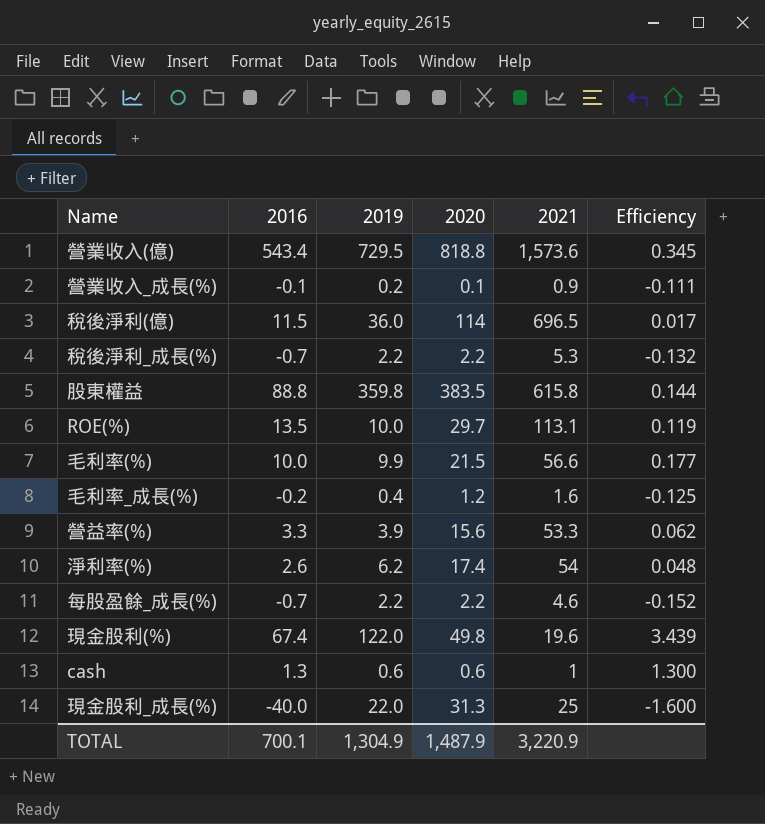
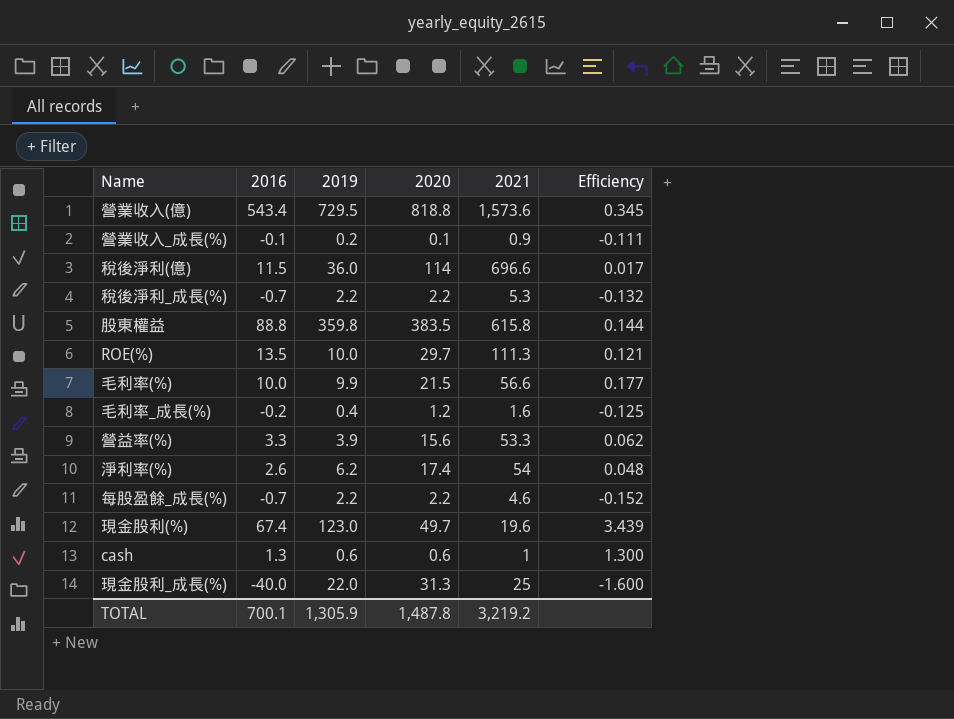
稅後淨利(億) | 2021: 696.5 -> 696.6
ROE(%) | 2021: 113.1 -> 111.3
ROE(%) | Efficiency: 0.119 -> 0.121
現金股利(%) | 2019: 122.0 -> 123.0
現金股利(%) | 2020: 49.8 -> 49.7
TOTAL | 2019: 1,304.9 -> 1,305.9
TOTAL | 2020: 1,487.9 -> 1,487.8
TOTAL | 2021: 3,220.9 -> 3,219.2

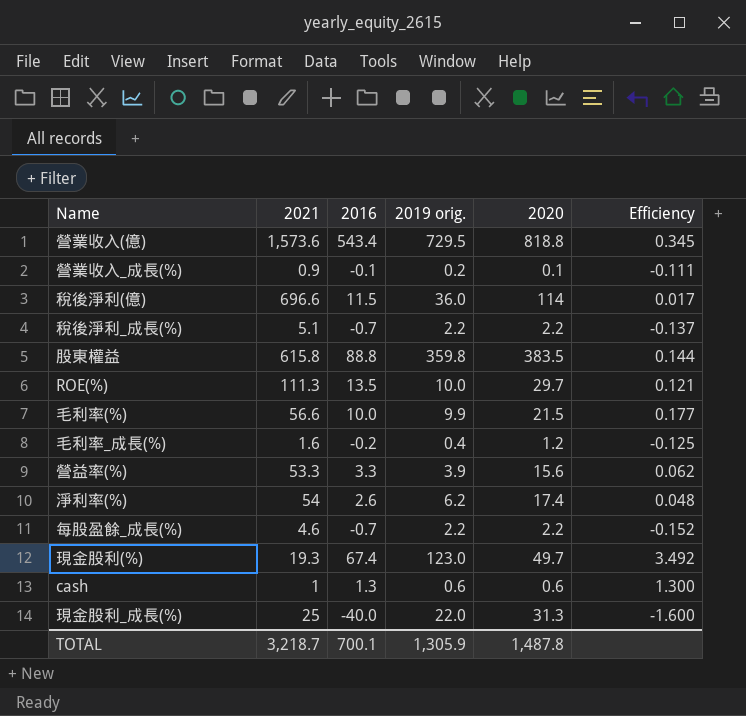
column 2021 | position: 5 -> 2
column name: 2019 -> 2019 orig.
稅後淨利_成長(%) | 2021: 5.3 -> 5.1
稅後淨利_成長(%) | Efficiency: -0.132 -> -0.137
現金股利(%) | 2021: 19.6 -> 19.3
現金股利(%) | Efficiency: 3.439 -> 3.492
TOTAL | 2021: 3,219.2 -> 3,218.7

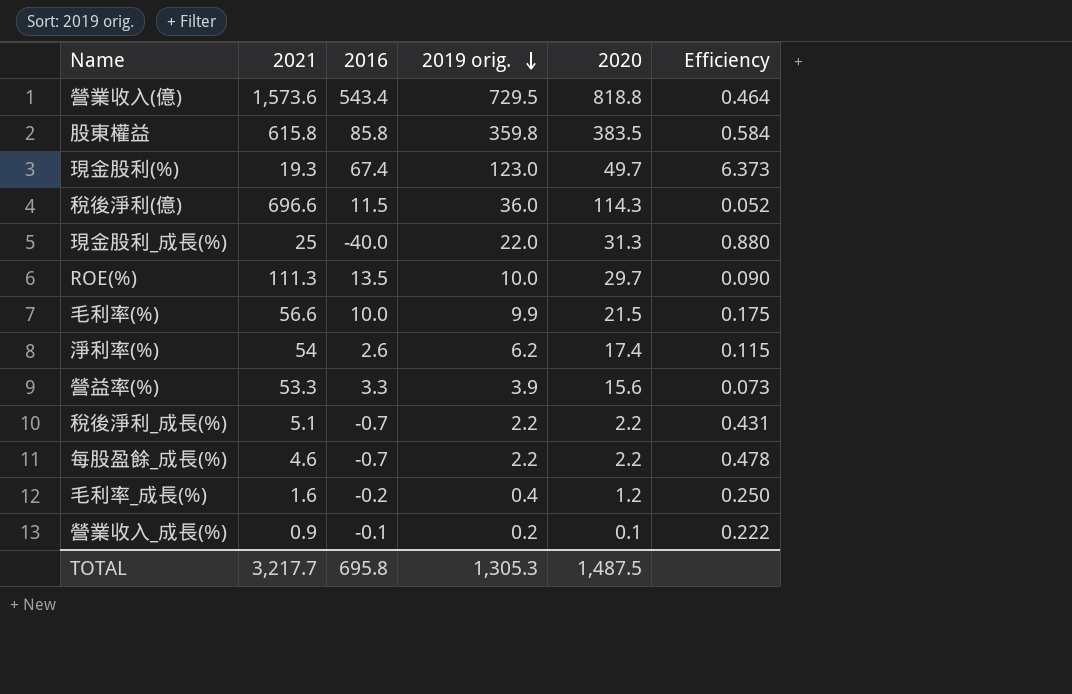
row order: none -> 2019 orig. descending
column Efficiency | formula: [2016] / [2021] -> [2019 orig.] / [2021]
row cash: 1 | 1.3 | 0.6 | 0.6 | 1.300 -> none
股東權益 | 2016: 88.8 -> 85.8
稅後淨利(億) | 2020: 114 -> 114.3
TOTAL | 2021: 3,218.7 -> 3,217.7
TOTAL | 2016: 700.1 -> 695.8
TOTAL | 2019 orig.: 1,305.9 -> 1,305.3
TOTAL | 2020: 1,487.8 -> 1,487.5

